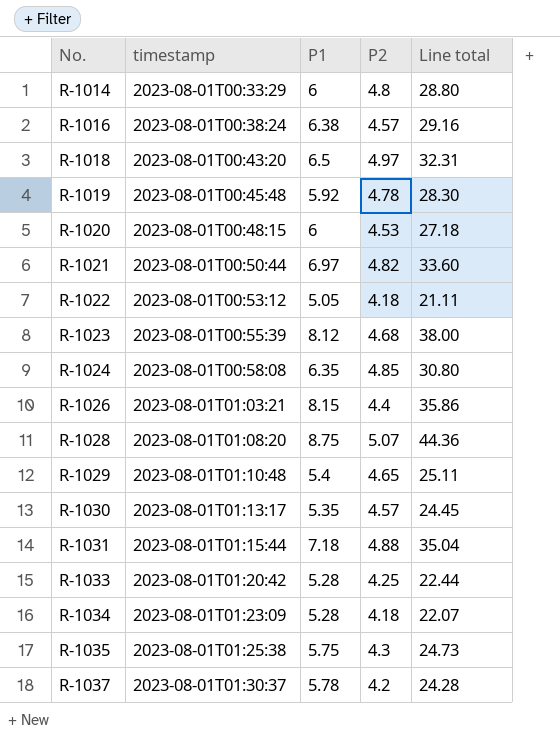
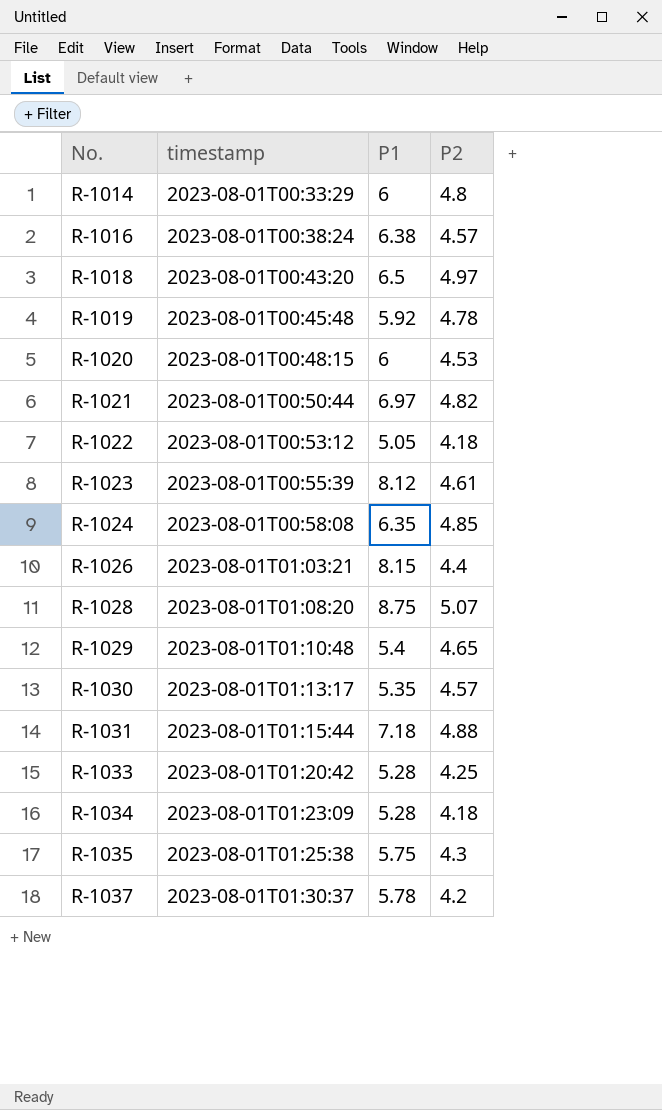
column Line total | formula: [P1] * [P2] -> none
R-1023 | P2: 4.68 -> 4.61

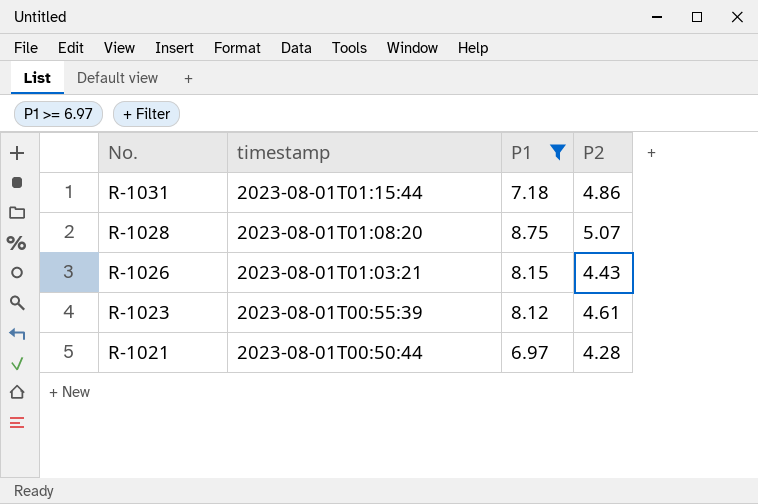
filter: none -> P1 >= 6.97
row order: No. ascending -> No. descending
R-1031 | P2: 4.88 -> 4.86
R-1026 | P2: 4.4 -> 4.43
R-1021 | P2: 4.82 -> 4.28

